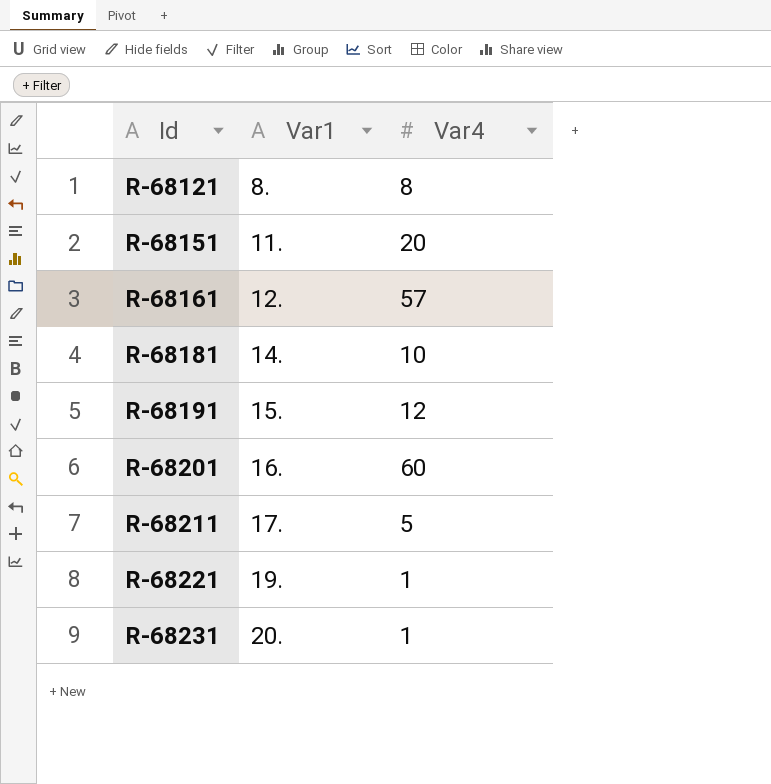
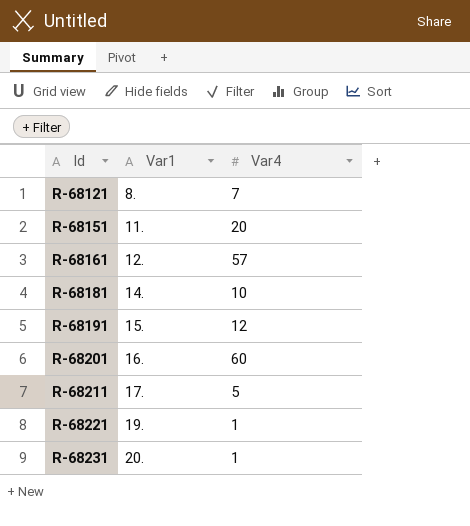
R-68121 | Var4: 8 -> 7

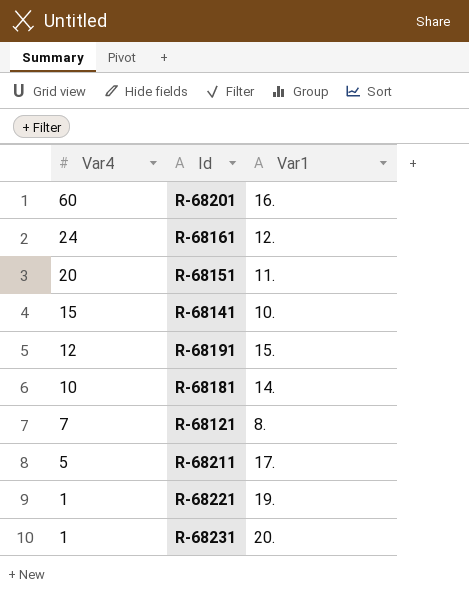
row order: Id ascending -> Var4 descending
column Var4 | position: 3 -> 1
R-68161 | Var4: 57 -> 24
row R-68141: none -> 15 | 10.

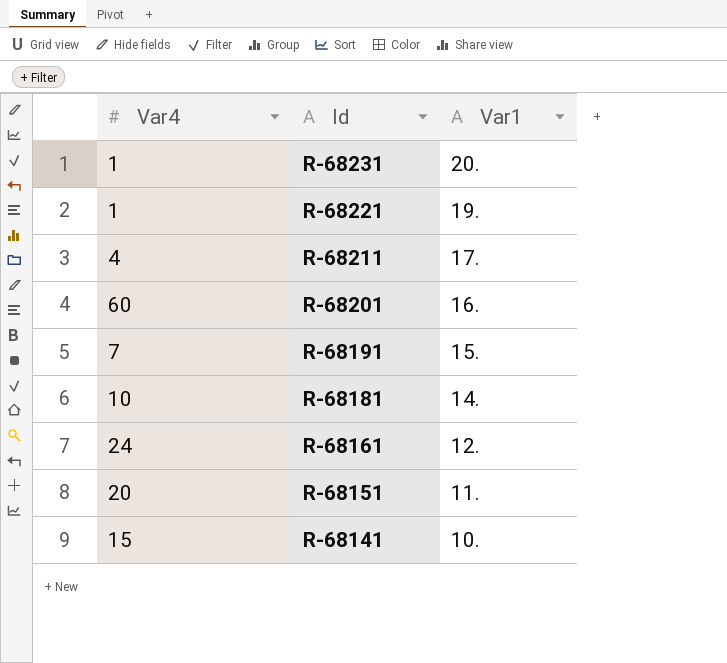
row order: Var4 descending -> Id descending
row R-68121: 7 | 8. -> none
R-68211 | Var4: 5 -> 4
R-68191 | Var4: 12 -> 7

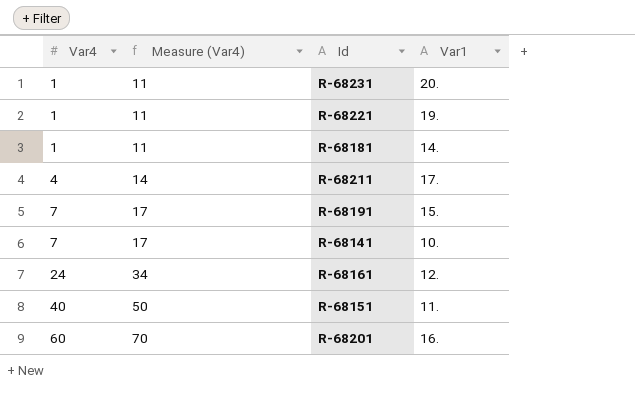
row order: Id descending -> Var4 ascending
column Measure (Var4) | formula: none -> [Var4] + 10
R-68181 | Var4: 10 -> 1
R-68141 | Var4: 15 -> 7
R-68151 | Var4: 20 -> 40

